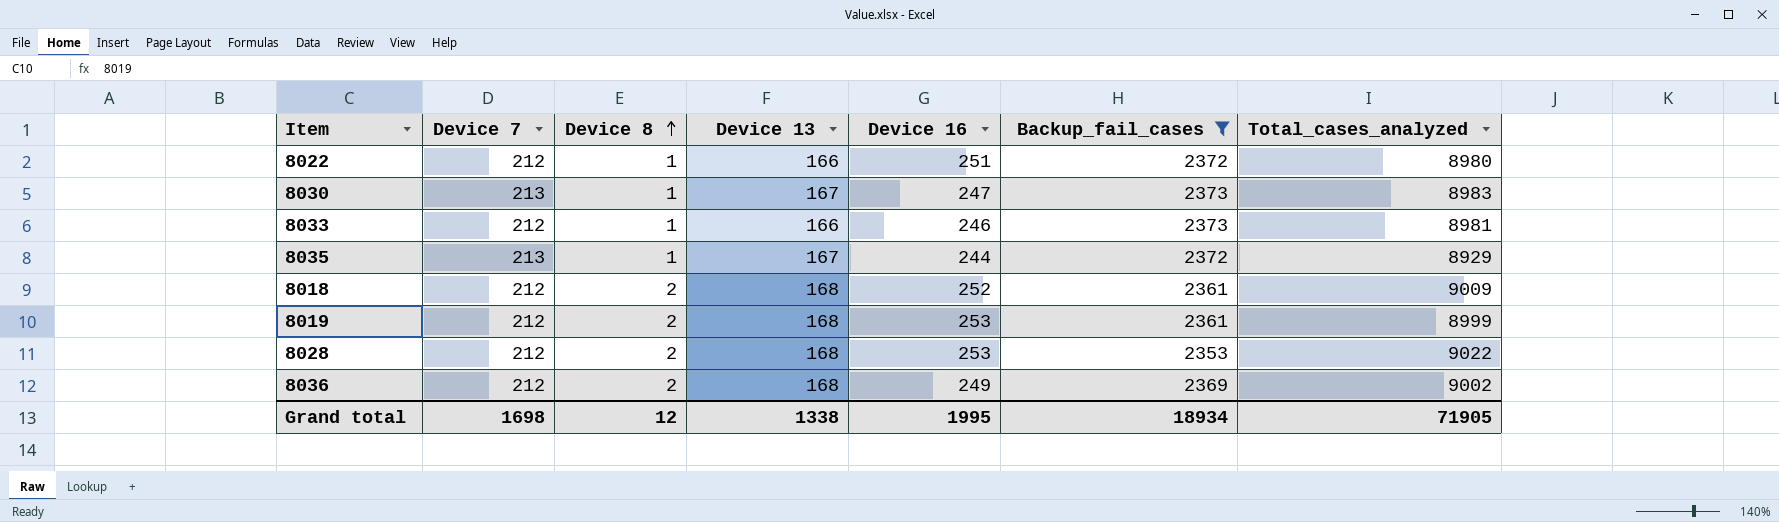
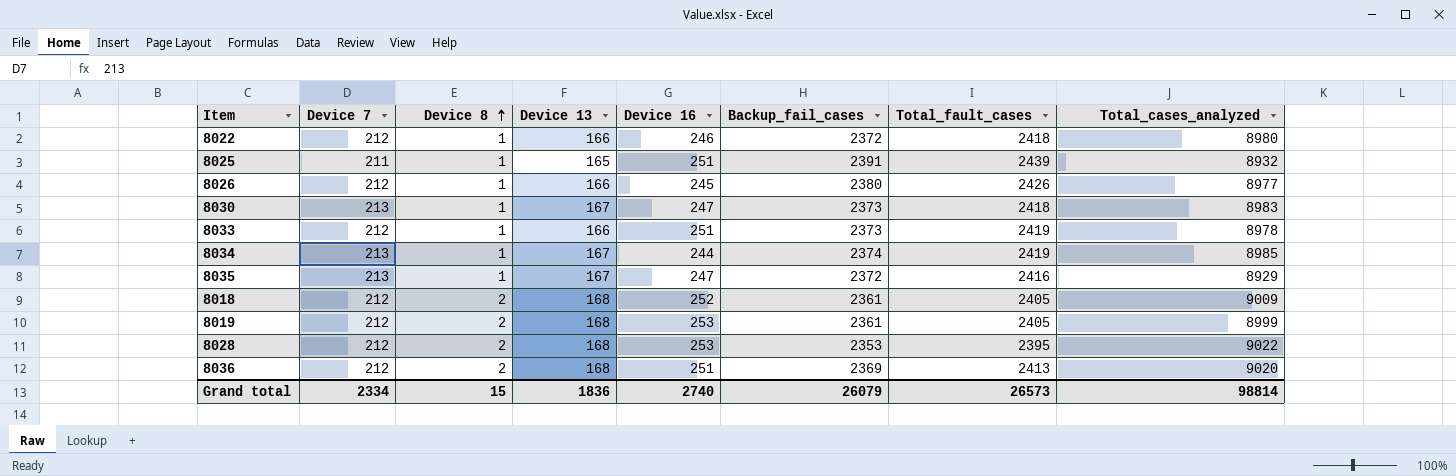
filter: Backup_fail_cases <= 2373 -> none
column Total_fault_cases | position: none -> 7
8022 | Device 16: 251 -> 246
8033 | Device 16: 246 -> 251
8033 | Total_cases_analyzed: 8981 -> 8978
8035 | Device 16: 244 -> 247
8036 | Device 16: 249 -> 251
8036 | Total_cases_analyzed: 9002 -> 9020
Grand total | Device 7: 1698 -> 2334
Grand total | Device 8: 12 -> 15
Grand total | Device 13: 1338 -> 1836
Grand total | Device 16: 1995 -> 2740
Grand total | Backup_fail_cases: 18934 -> 26079
Grand total | Total_cases_analyzed: 71905 -> 98814

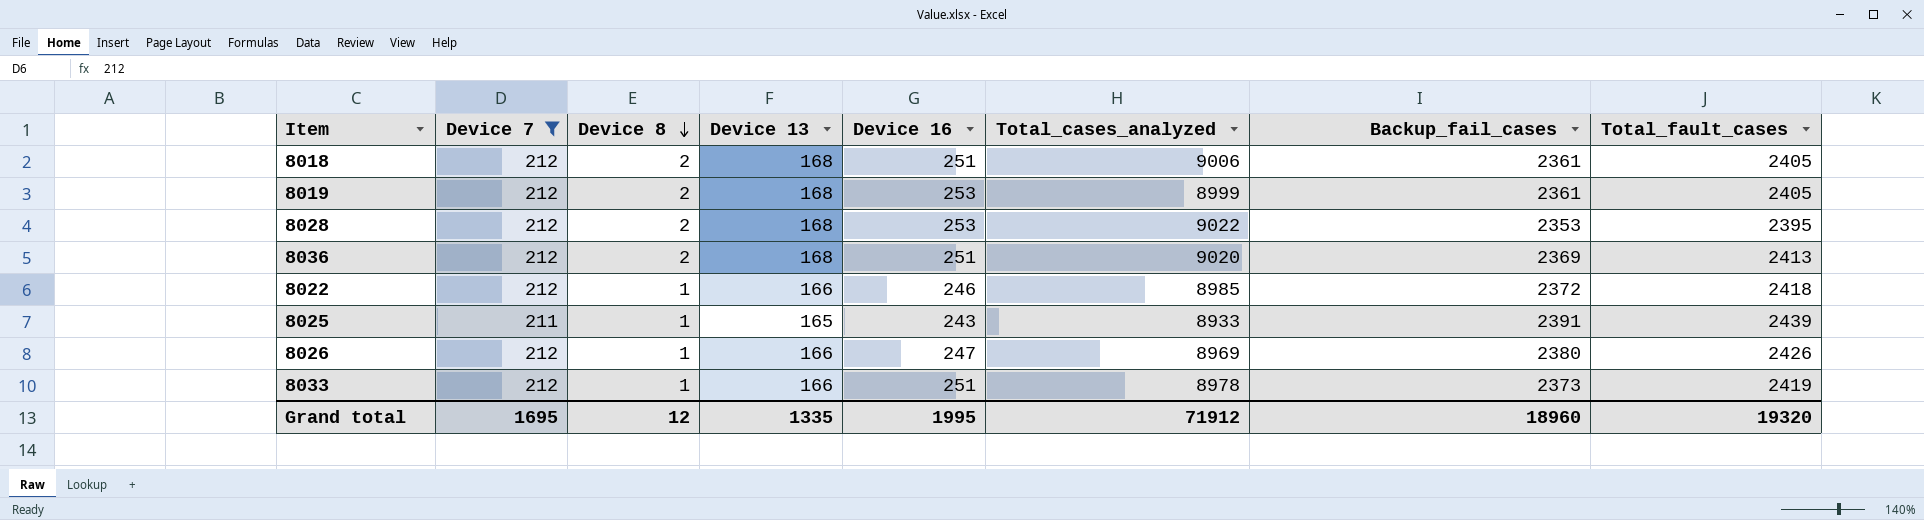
filter: none -> Device 7 != 213
row order: Device 8 ascending -> Device 8 descending
column Total_cases_analyzed | position: 8 -> 6
8018 | Device 16: 252 -> 251
8018 | Total_cases_analyzed: 9009 -> 9006
8022 | Total_cases_analyzed: 8980 -> 8985
8025 | Device 16: 251 -> 243
8025 | Total_cases_analyzed: 8932 -> 8933
8026 | Device 16: 245 -> 247
8026 | Total_cases_analyzed: 8977 -> 8969
Grand total | Device 7: 2334 -> 1695
Grand total | Device 8: 15 -> 12
Grand total | Device 13: 1836 -> 1335
Grand total | Device 16: 2740 -> 1995
Grand total | Total_cases_analyzed: 98814 -> 71912
Grand total | Backup_fail_cases: 26079 -> 18960
Grand total | Total_fault_cases: 26573 -> 19320

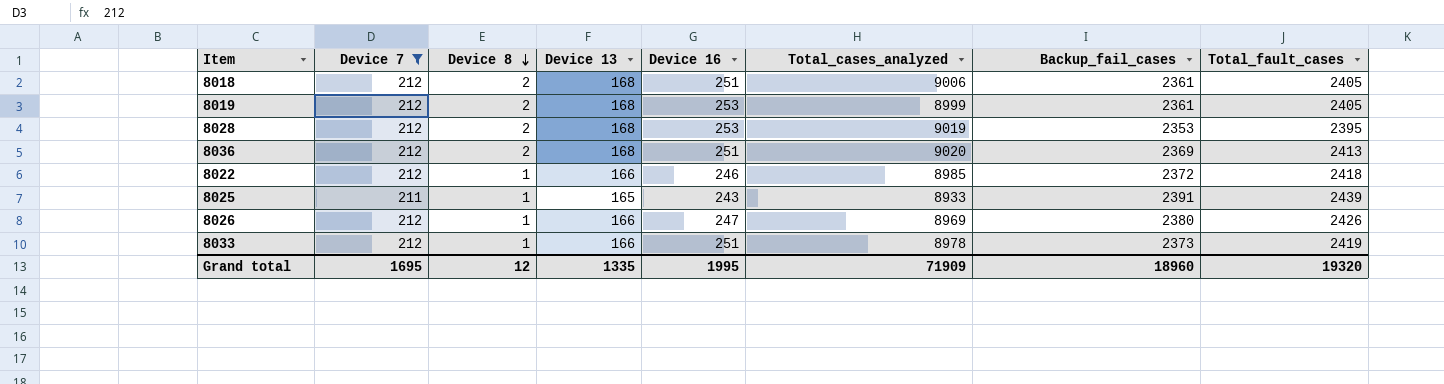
8028 | Total_cases_analyzed: 9022 -> 9019
Grand total | Total_cases_analyzed: 71912 -> 71909

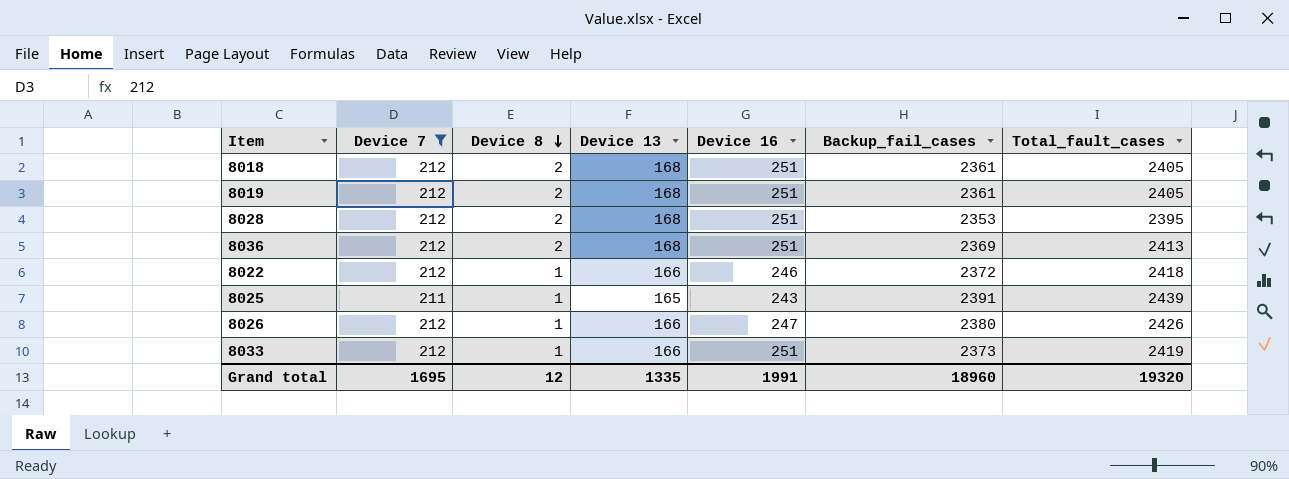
column Total_cases_analyzed | position: 6 -> none
8019 | Device 16: 253 -> 251
8028 | Device 16: 253 -> 251
Grand total | Device 16: 1995 -> 1991

